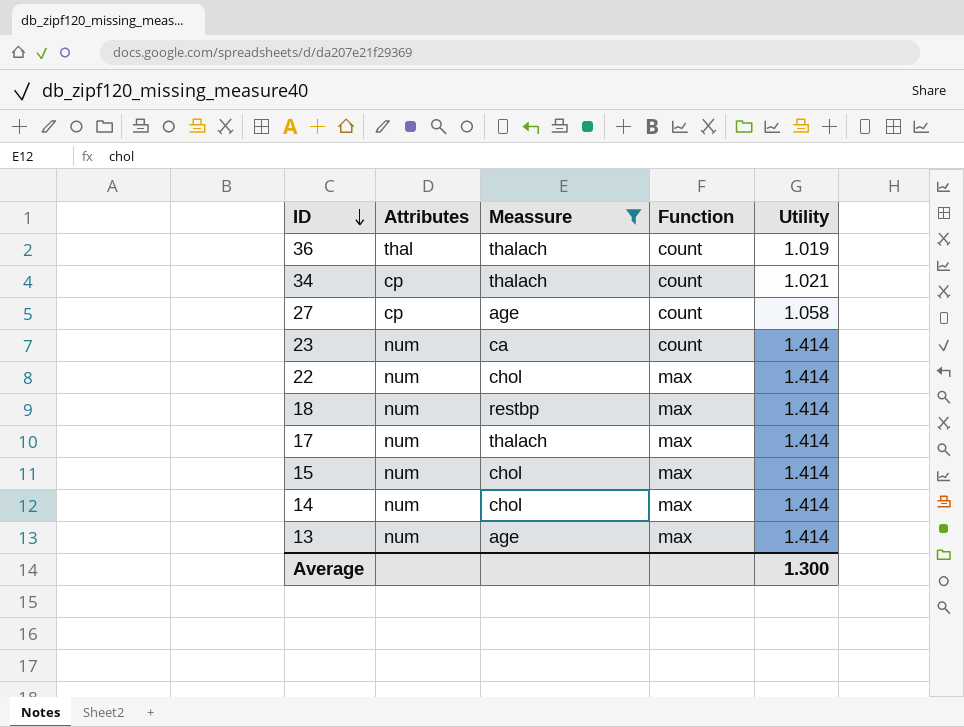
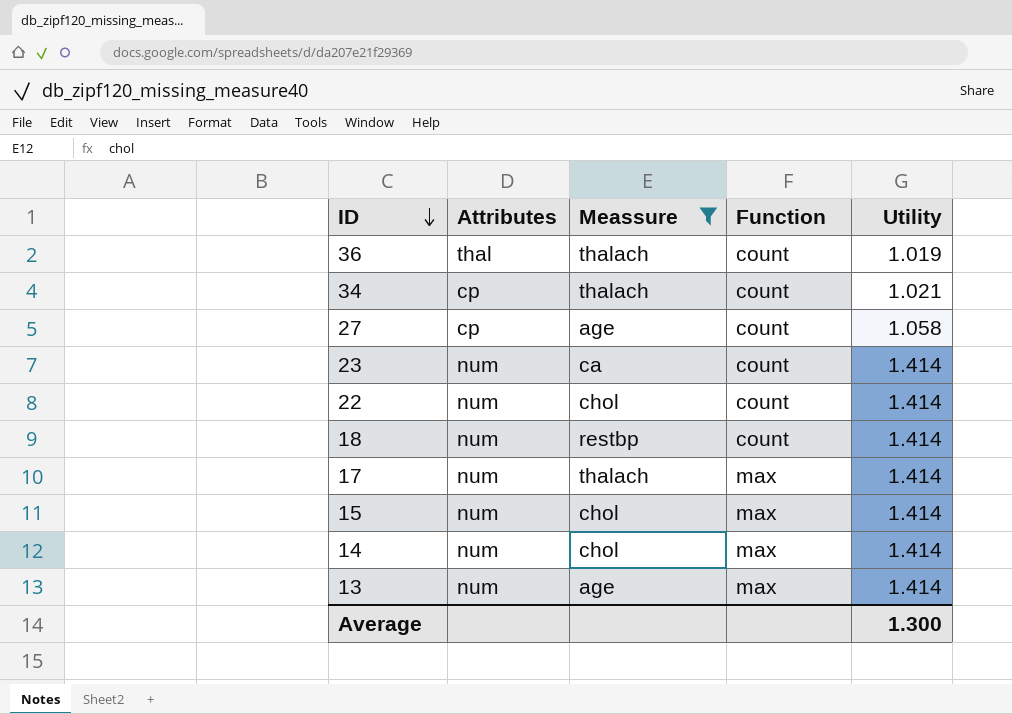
22 | Function: max -> count
18 | Function: max -> count

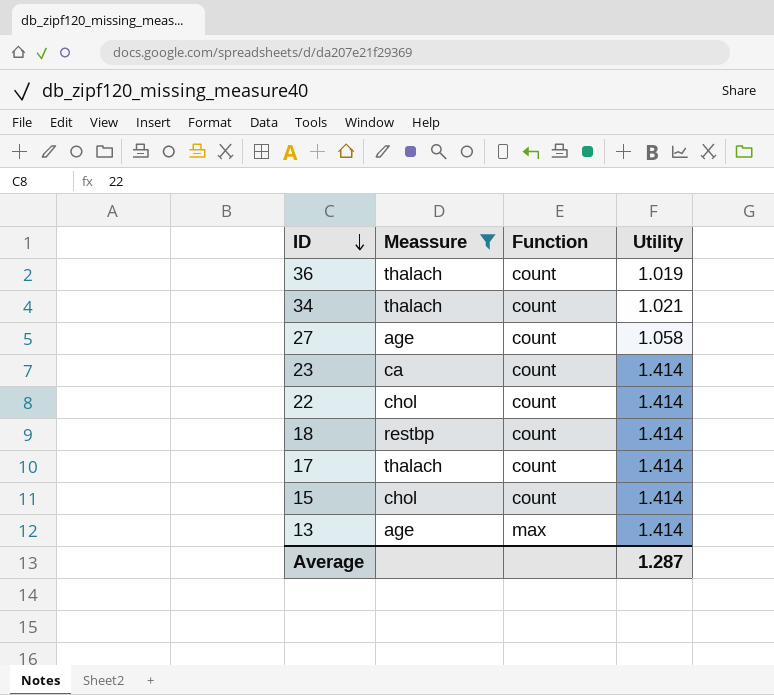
column Attributes | position: 2 -> none
row 14: num | chol | max | 1.414 -> none
17 | Function: max -> count
15 | Function: max -> count
Average | Utility: 1.300 -> 1.287

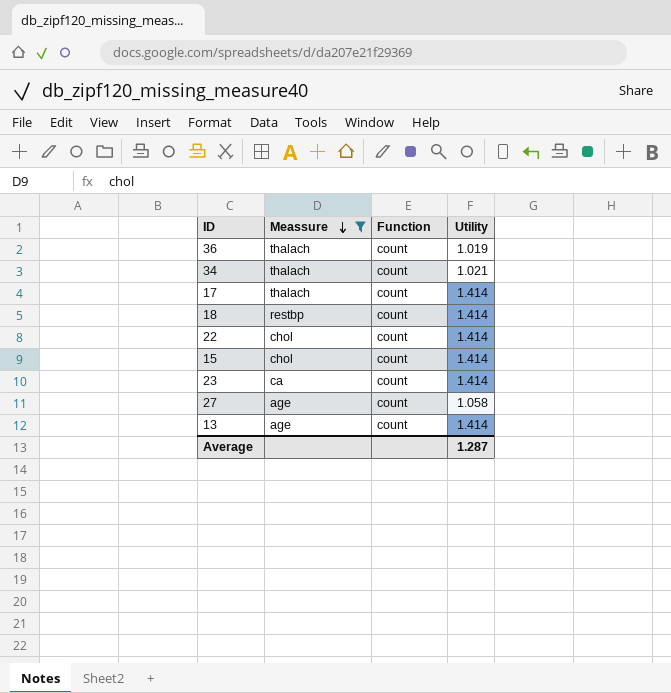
row order: ID descending -> Meassure descending
13 | Function: max -> count

